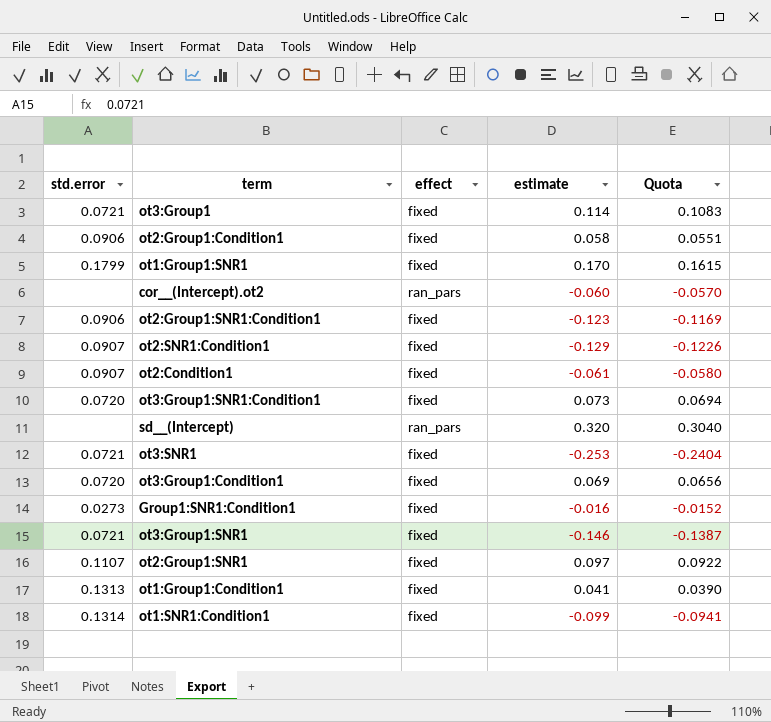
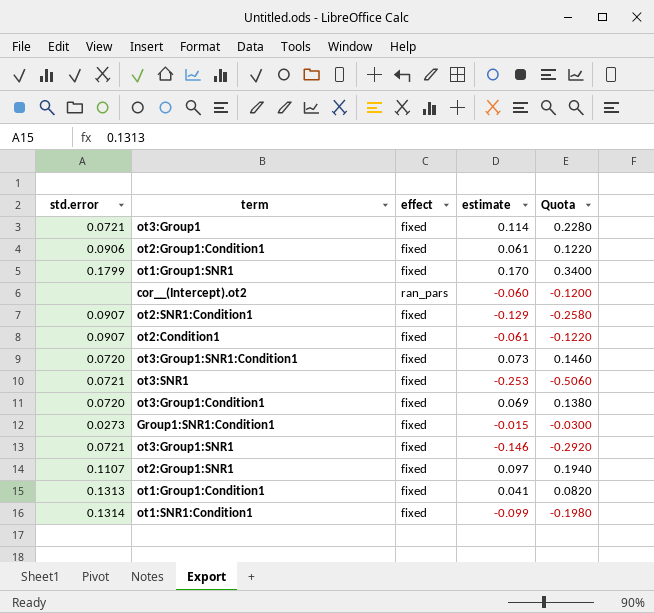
column Quota | formula: [estimate] * 0.95 -> [estimate] * 2
row ot2:Group1:SNR1:Condition1: 0.0906 | fixed | -0.123 | -0.1169 -> none
row sd__(Intercept): none | ran_pars | 0.320 | 0.3040 -> none
ot2:Group1:Condition1 | estimate: 0.058 -> 0.061
Group1:SNR1:Condition1 | estimate: -0.016 -> -0.015

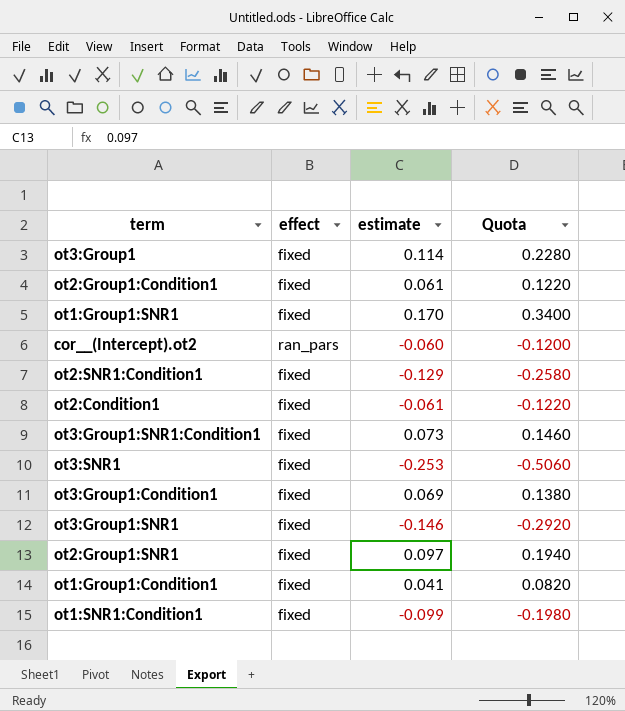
column std.error | position: 1 -> none
row Group1:SNR1:Condition1: 0.0273 | fixed | -0.015 | -0.0300 -> none

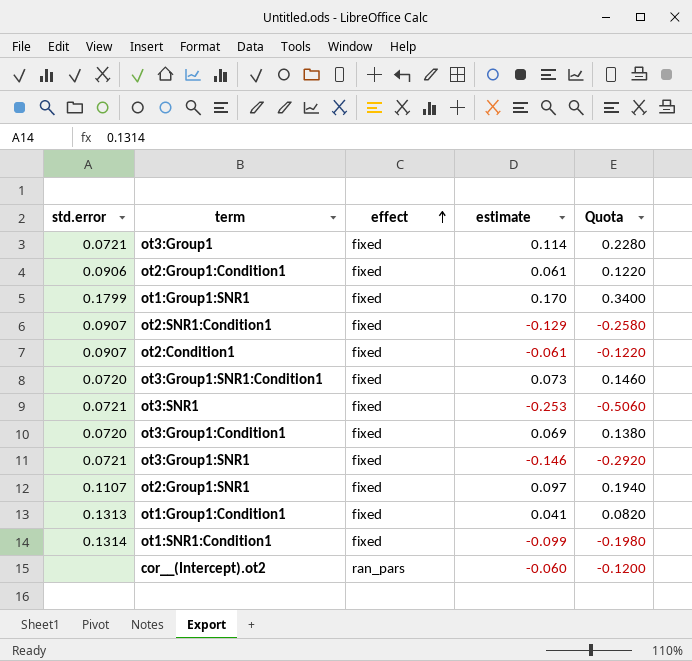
row order: none -> effect ascending
column std.error | position: none -> 1

